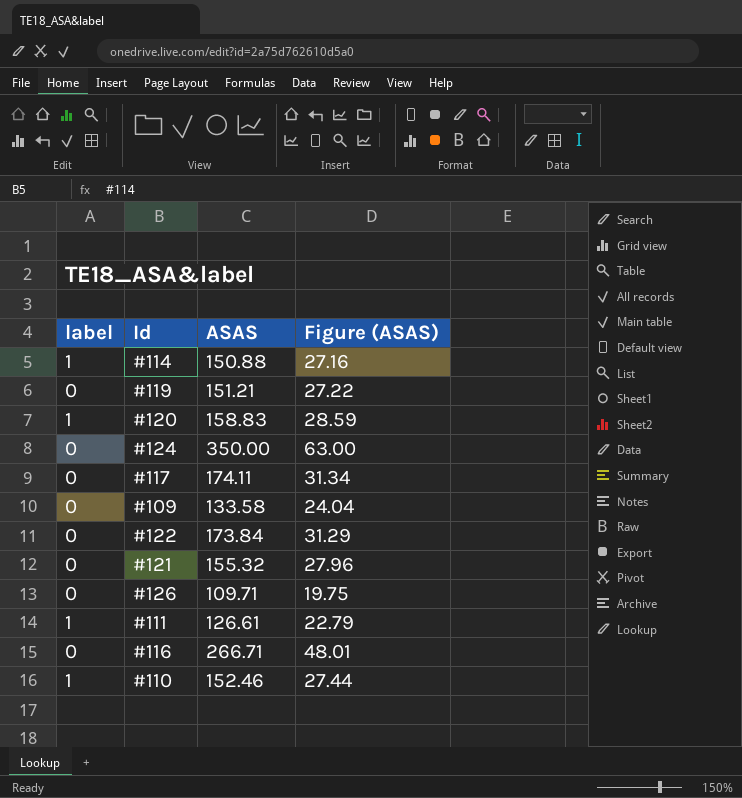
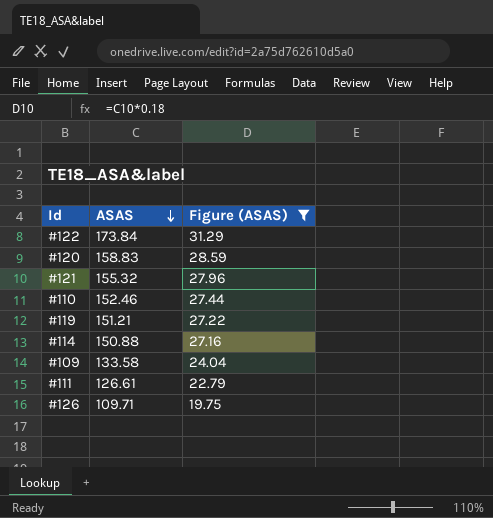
filter: none -> Figure (ASAS) <= 31.29
row order: none -> ASAS descending
column label | position: 1 -> none

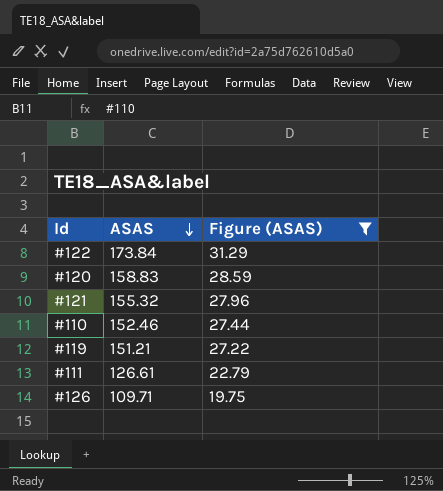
row #114: 150.88 | 27.16 -> none
row #109: 133.58 | 24.04 -> none

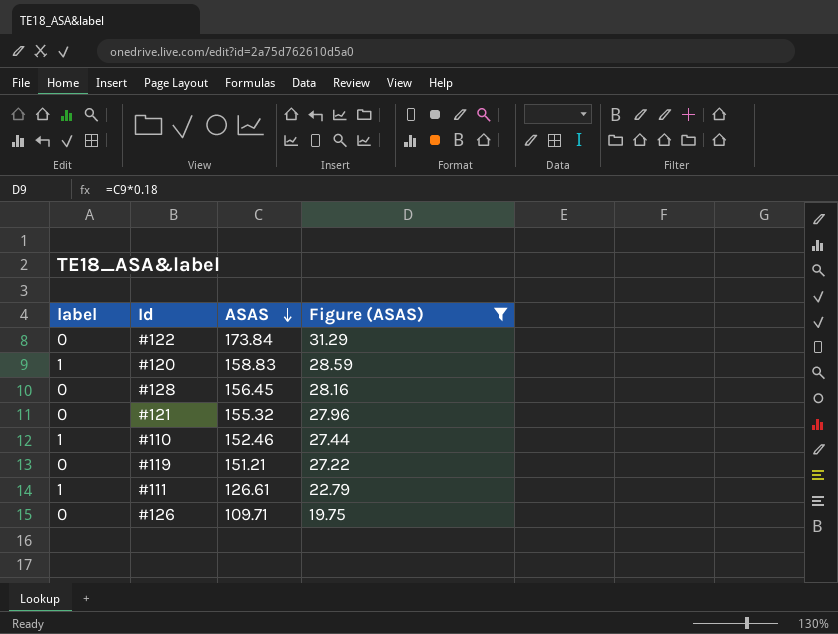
column label | position: none -> 1
row #128: none -> 0 | 156.45 | 28.16

